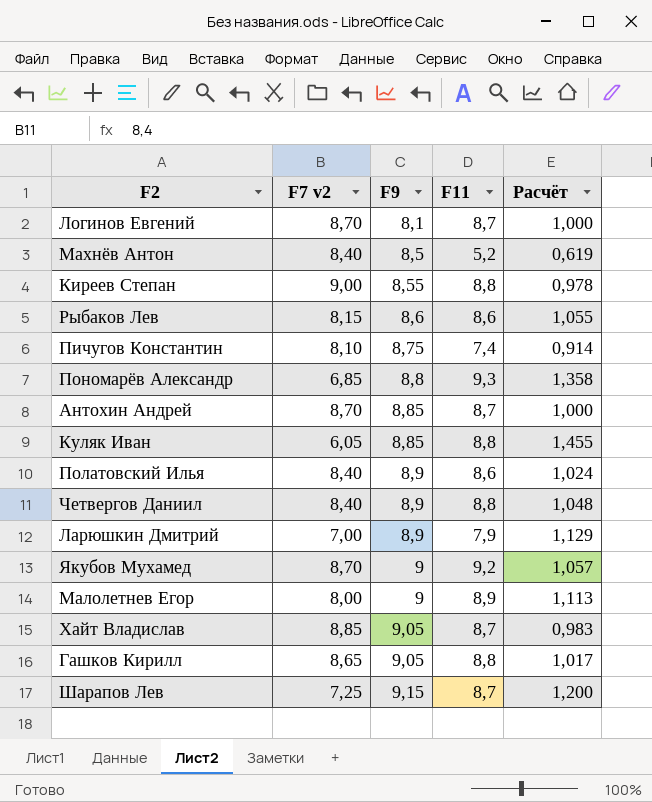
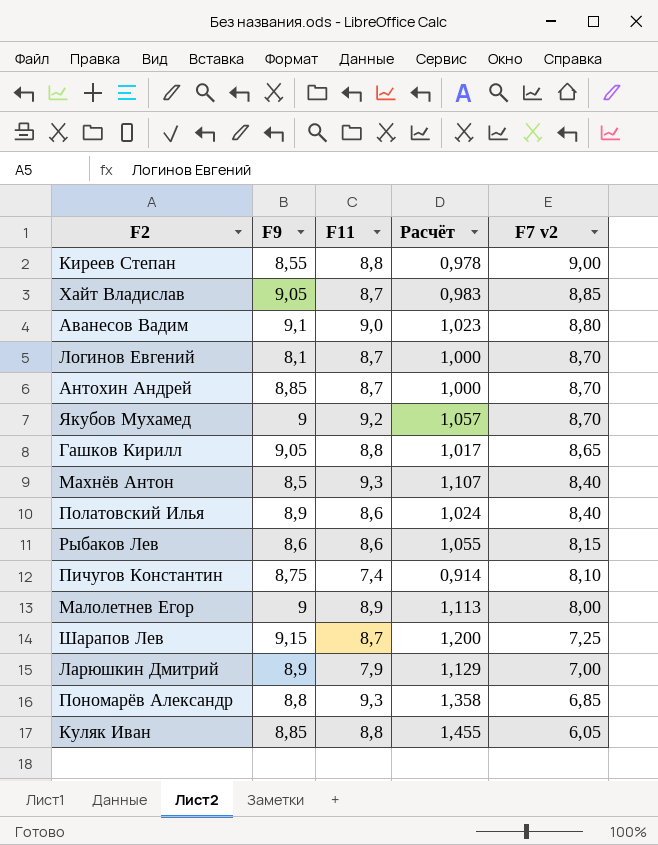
row order: F9 ascending -> F7 v2 descending
column F7 v2 | position: 2 -> 5
row Четвергов Даниил: 8,40 | 8,9 | 8,8 | 1,048 -> none
row Аванесов Вадим: none -> 9,1 | 9,0 | 1,023 | 8,80
Махнёв Антон | F11: 5,2 -> 9,3
Махнёв Антон | Расчёт: 0,619 -> 1,107

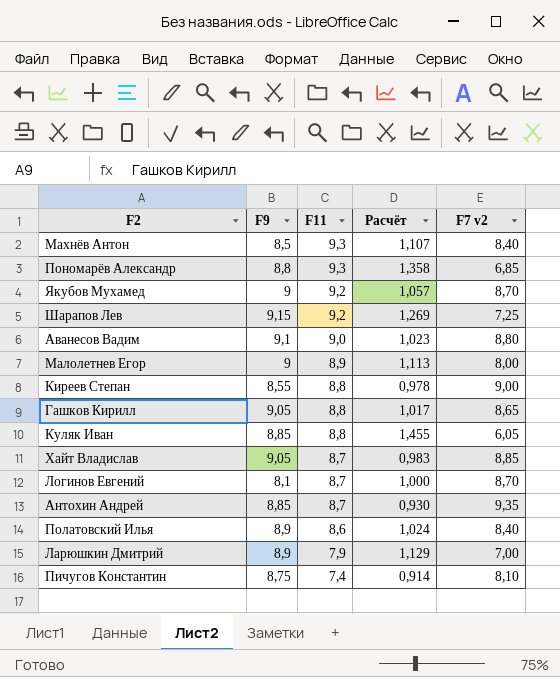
row order: F7 v2 descending -> F11 descending
row Рыбаков Лев: 8,6 | 8,6 | 1,055 | 8,15 -> none
Шарапов Лев | F11: 8,7 -> 9,2
Шарапов Лев | Расчёт: 1,200 -> 1,269
Антохин Андрей | Расчёт: 1,000 -> 0,930
Антохин Андрей | F7 v2: 8,70 -> 9,35

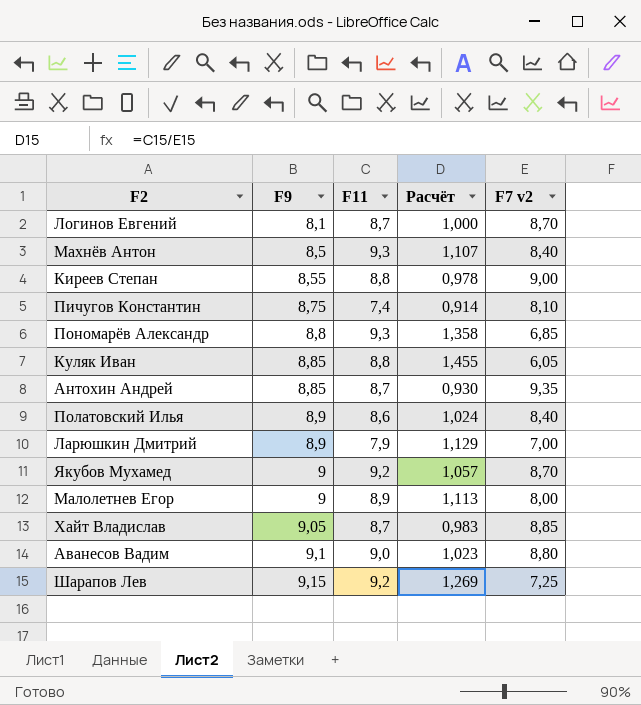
row order: F11 descending -> F9 ascending
row Гашков Кирилл: 9,05 | 8,8 | 1,017 | 8,65 -> none

